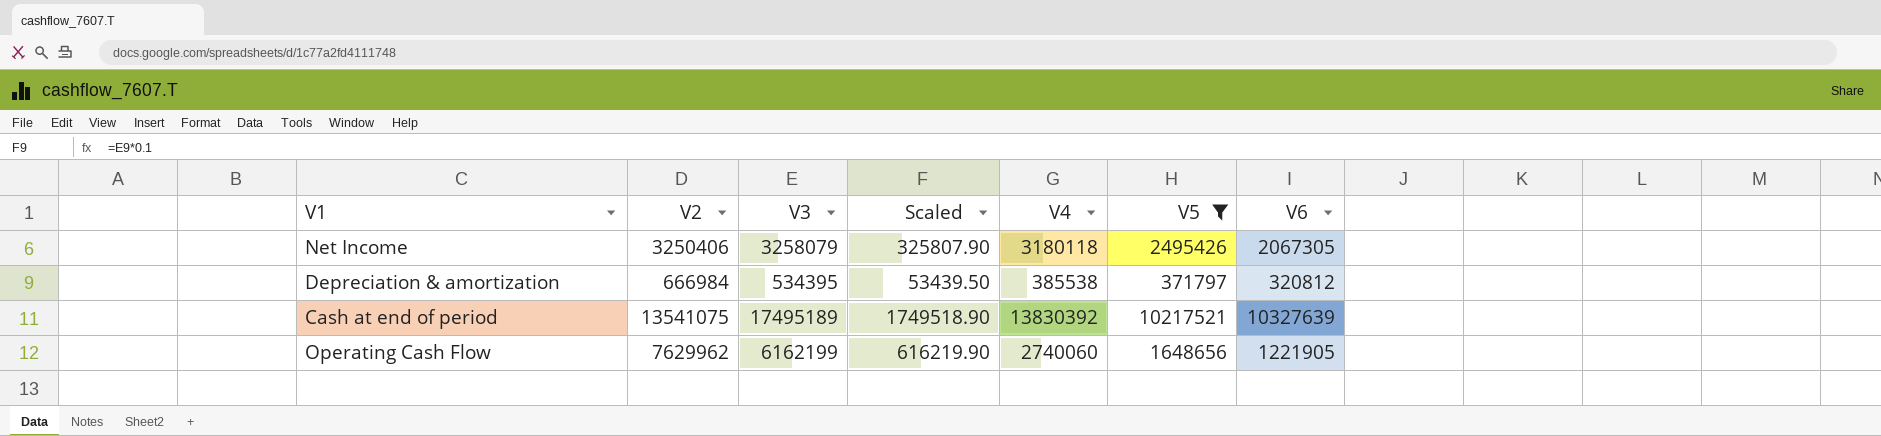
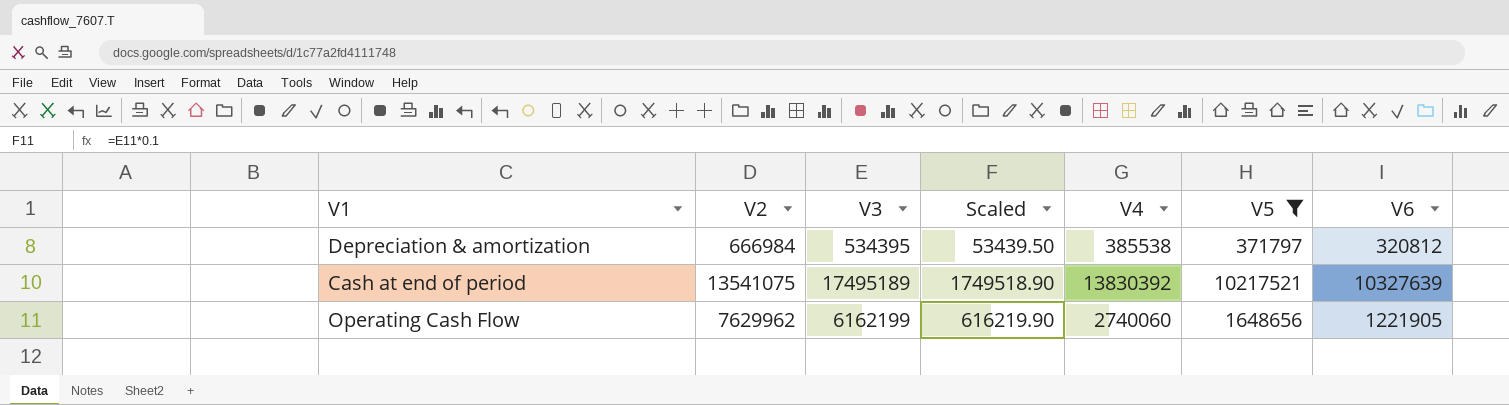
row Net Income: 3250406 | 3258079 | 325807.90 | 3180118 | 2495426 | 2067305 -> none

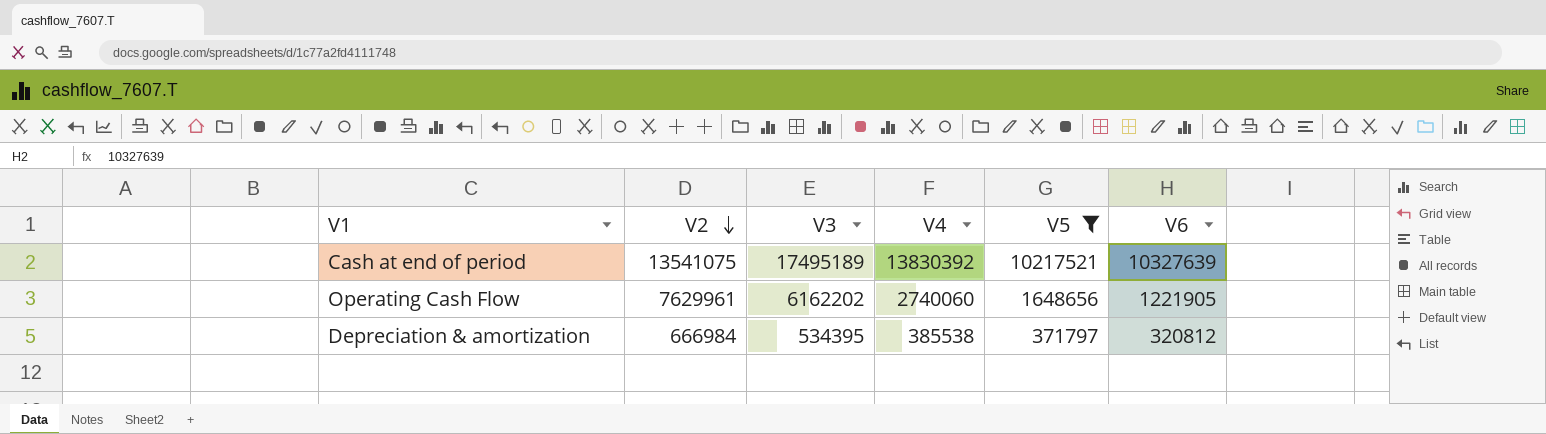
row order: none -> V2 descending
column Scaled | formula: [V3] * 0.1 -> none
Operating Cash Flow | V2: 7629962 -> 7629961
Operating Cash Flow | V3: 6162199 -> 6162202

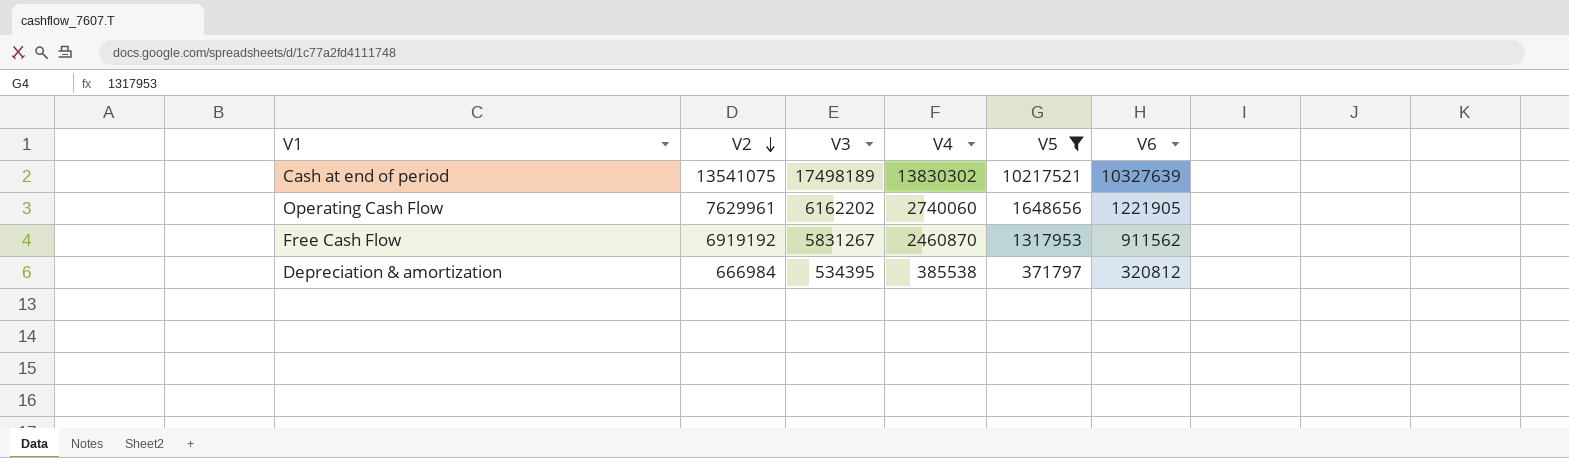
Cash at end of period | V3: 17495189 -> 17498189
Cash at end of period | V4: 13830392 -> 13830302
row Free Cash Flow: none -> 6919192 | 5831267 | 2460870 | 1317953 | 911562

